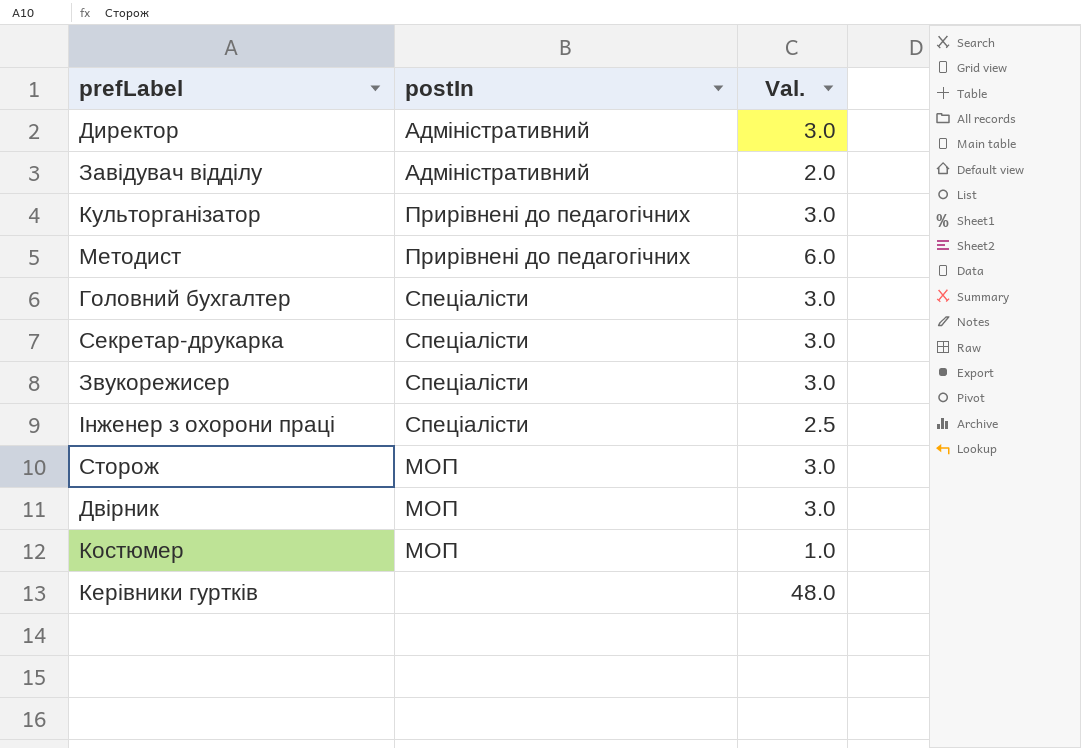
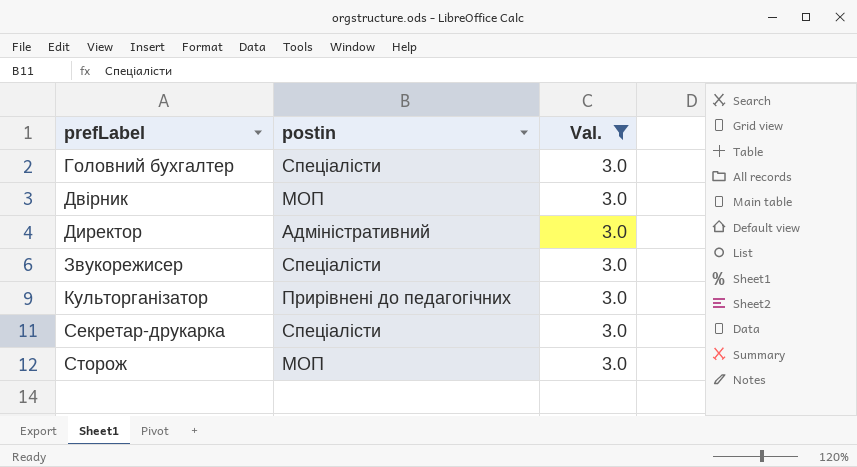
filter: none -> Val. = 3.0
row order: none -> prefLabel ascending
column name: postIn -> postin

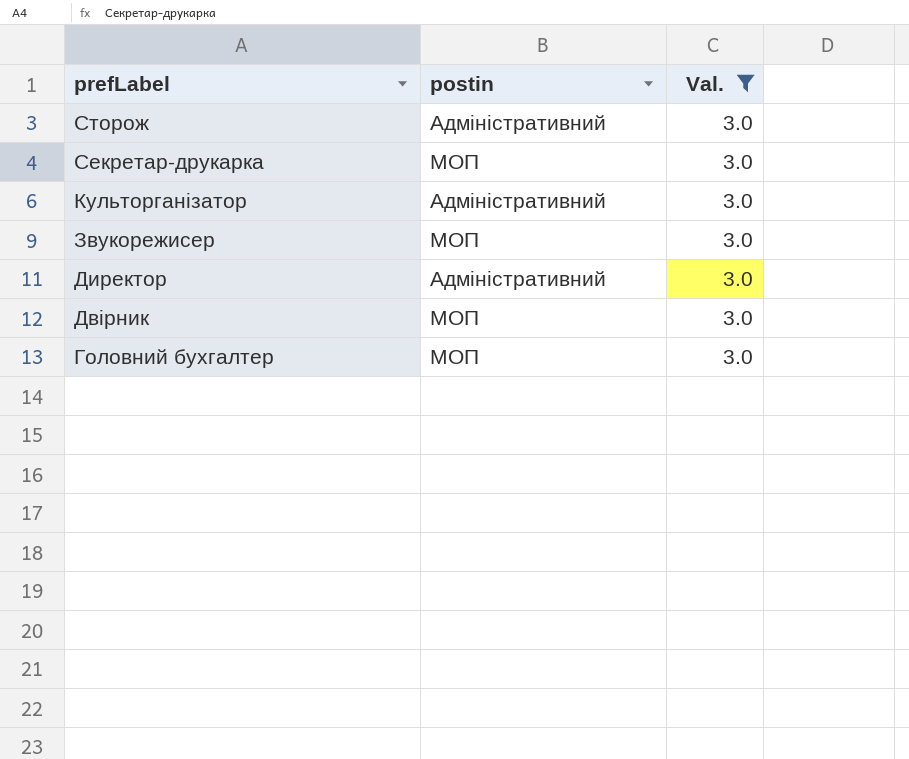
row order: prefLabel ascending -> prefLabel descending
Сторож | postin: МОП -> Адміністративний
Секретар-друкарка | postin: Спеціалісти -> МОП
Культорганізатор | postin: Прирівнені до педагогічних -> Адміністративний
Звукорежисер | postin: Спеціалісти -> МОП
Головний бухгалтер | postin: Спеціалісти -> МОП

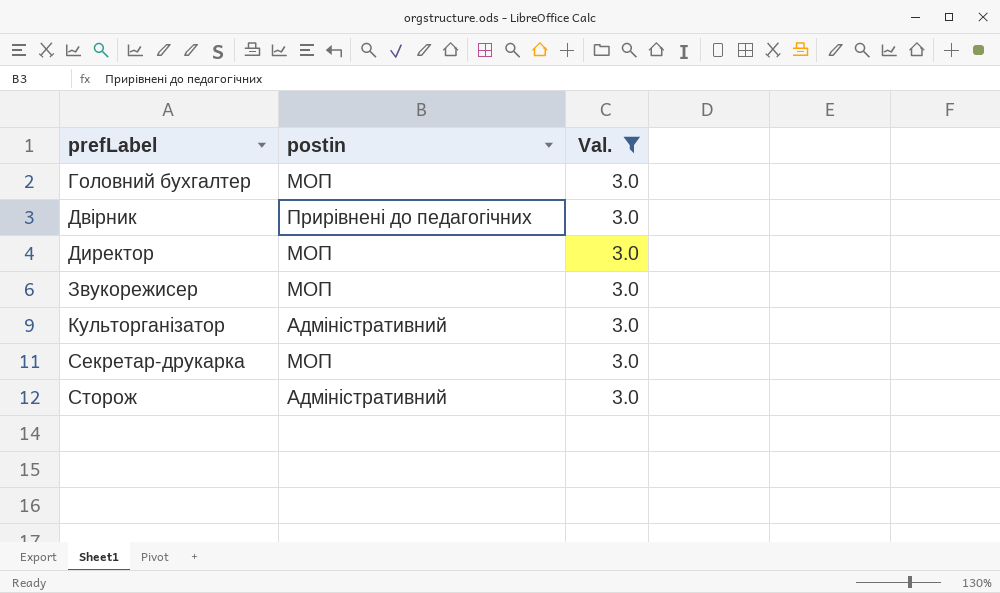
row order: prefLabel descending -> prefLabel ascending
Двірник | postin: МОП -> Прирівнені до педагогічних
Директор | postin: Адміністративний -> МОП

